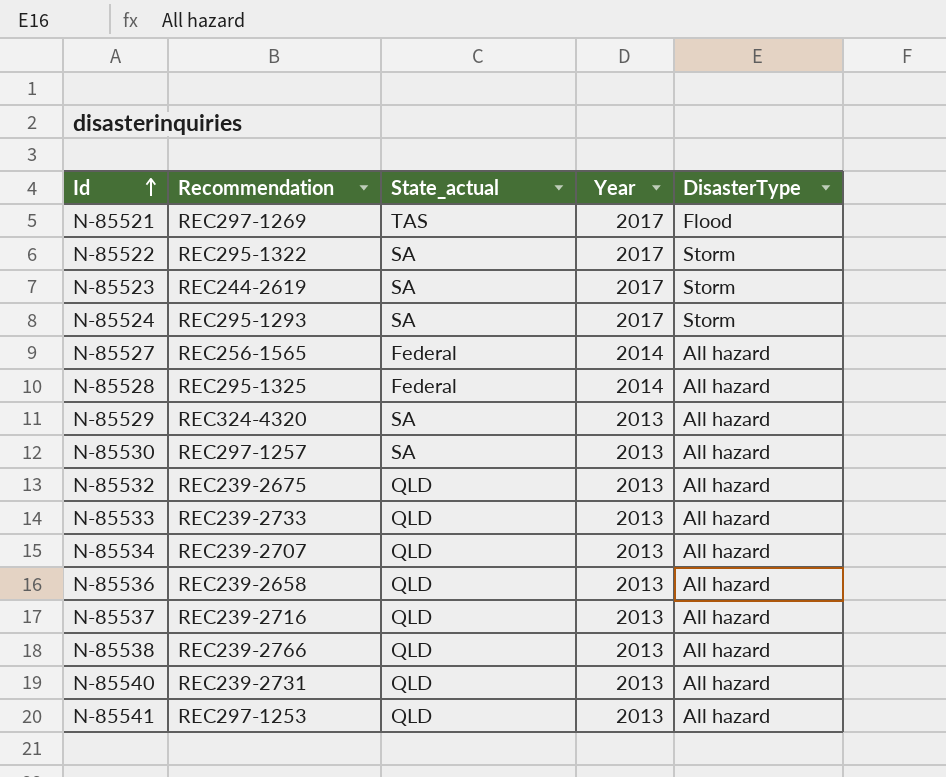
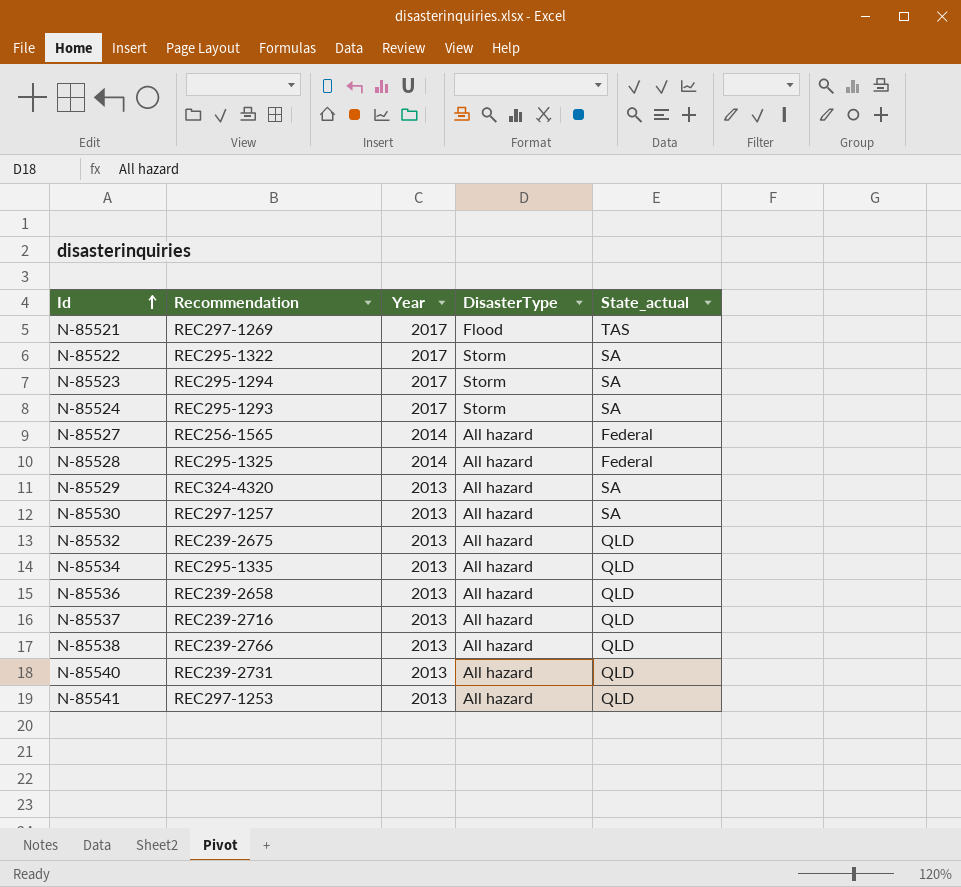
column State_actual | position: 3 -> 5
row N-85533: REC239-2733 | QLD | 2013 | All hazard -> none
N-85523 | Recommendation: REC244-2619 -> REC295-1294
N-85534 | Recommendation: REC239-2707 -> REC295-1335

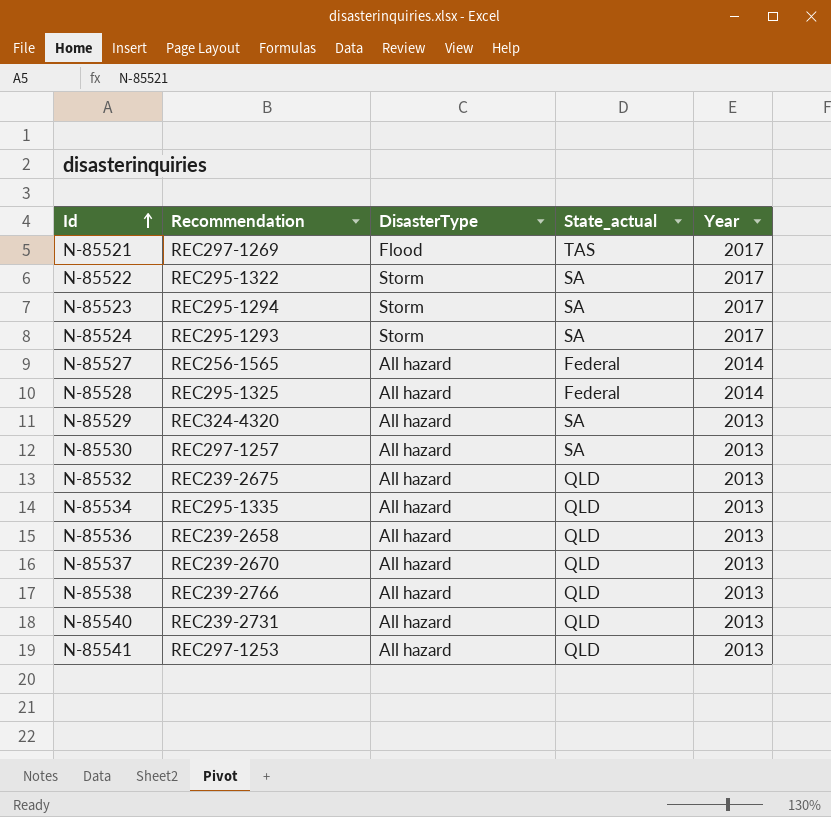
column Year | position: 3 -> 5
N-85537 | Recommendation: REC239-2716 -> REC239-2670

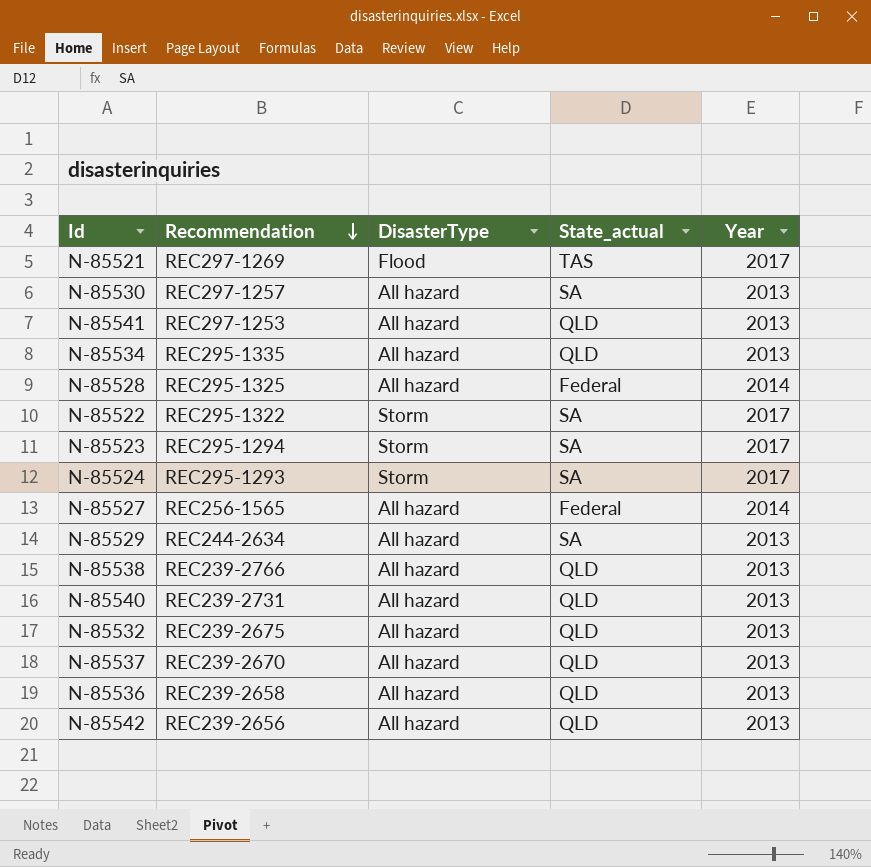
row order: Id ascending -> Recommendation descending
N-85529 | Recommendation: REC324-4320 -> REC244-2634
row N-85542: none -> REC239-2656 | All hazard | QLD | 2013

